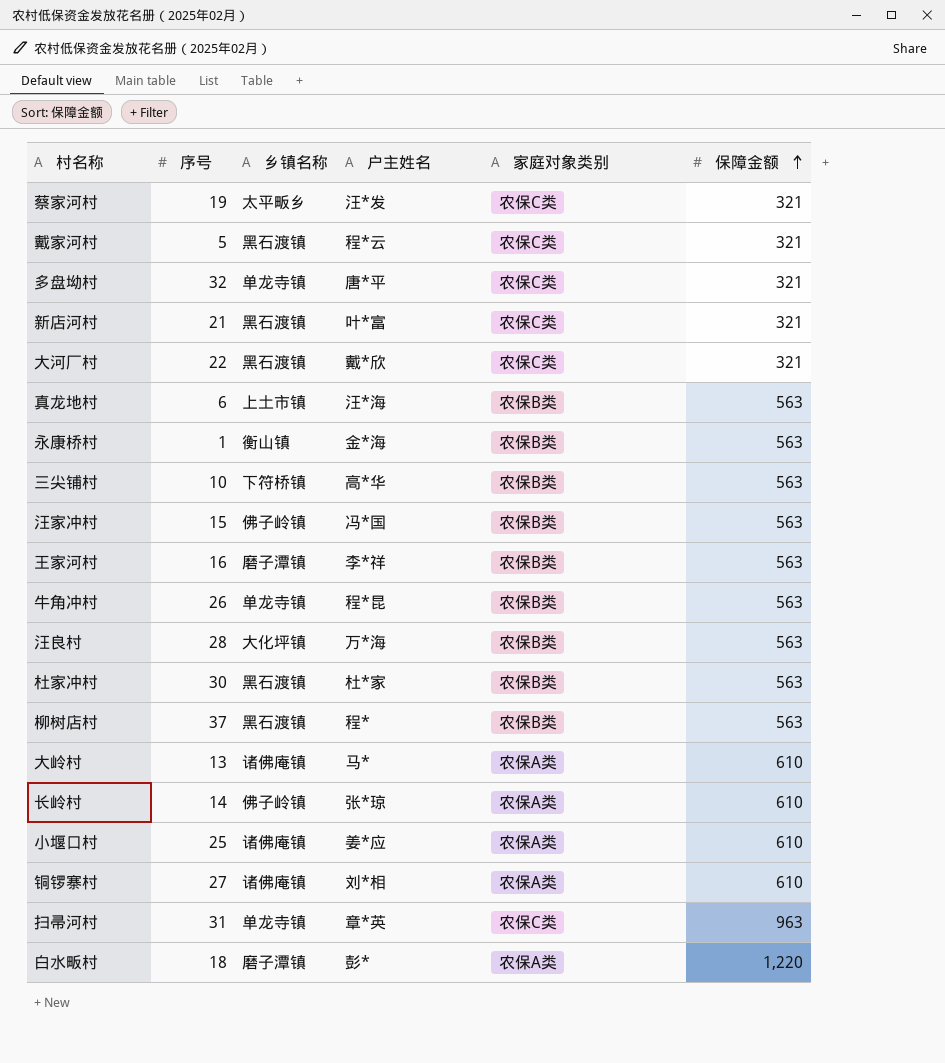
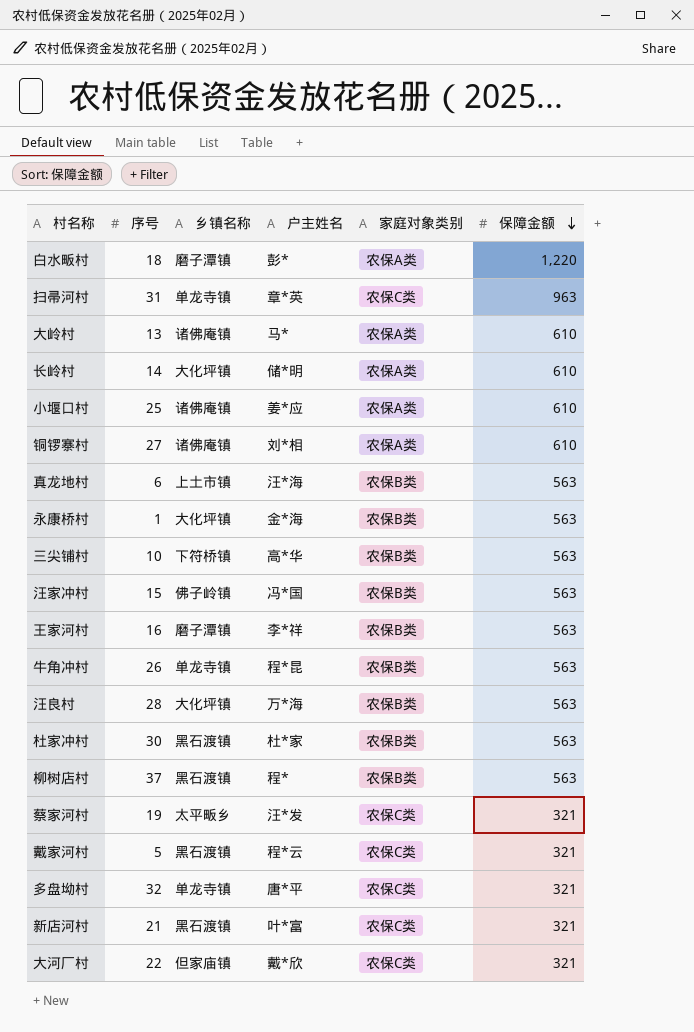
row order: 保障金额 ascending -> 保障金额 descending
长岭村 | 乡镇名称: 佛子岭镇 -> 大化坪镇
长岭村 | 户主姓名: 张*琼 -> 储*明
永康桥村 | 乡镇名称: 衡山镇 -> 大化坪镇
大河厂村 | 乡镇名称: 黑石渡镇 -> 但家庙镇

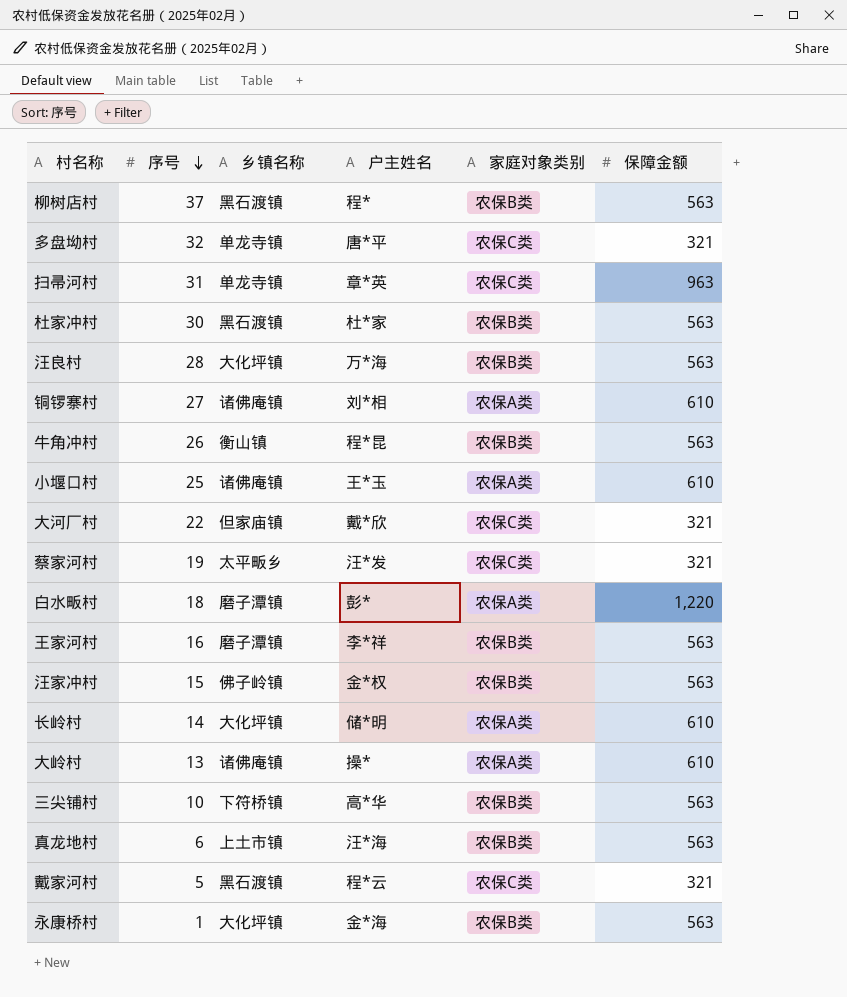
row order: 保障金额 descending -> 序号 descending
row 新店河村: 21 | 黑石渡镇 | 叶*富 | 农保C类 | 321 -> none
牛角冲村 | 乡镇名称: 单龙寺镇 -> 衡山镇
小堰口村 | 户主姓名: 姜*应 -> 王*玉
汪家冲村 | 户主姓名: 冯*国 -> 金*权
大岭村 | 户主姓名: 马* -> 操*

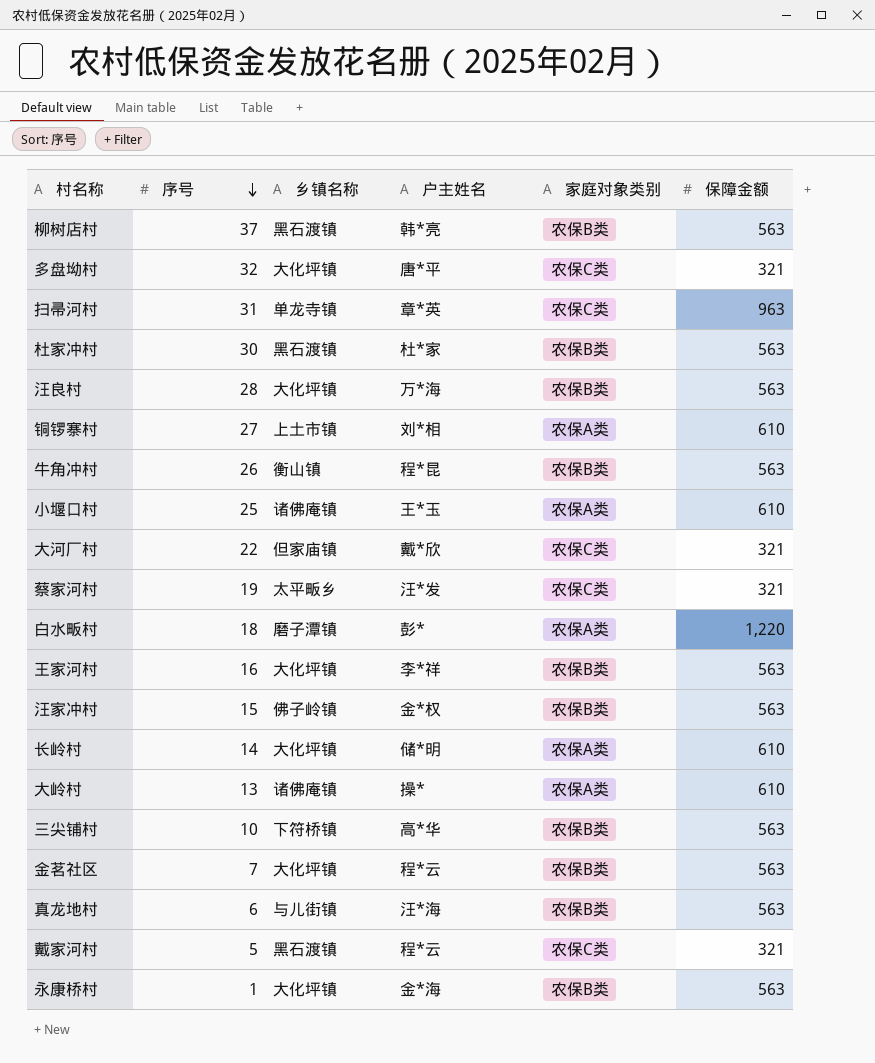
柳树店村 | 户主姓名: 程* -> 韩*亮
多盘坳村 | 乡镇名称: 单龙寺镇 -> 大化坪镇
铜锣寨村 | 乡镇名称: 诸佛庵镇 -> 上土市镇
王家河村 | 乡镇名称: 磨子潭镇 -> 大化坪镇
row 金茗社区: none -> 7 | 大化坪镇 | 程*云 | 农保B类 | 563
真龙地村 | 乡镇名称: 上土市镇 -> 与儿街镇

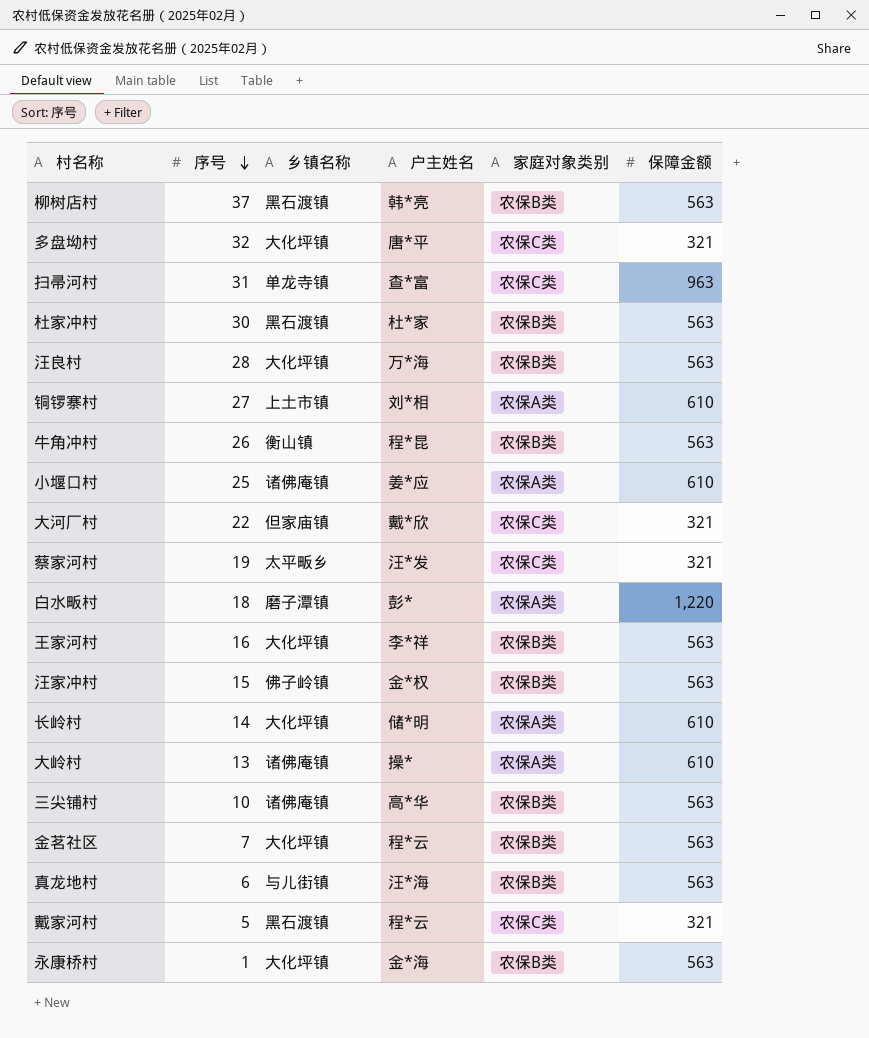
扫帚河村 | 户主姓名: 章*英 -> 查*富
小堰口村 | 户主姓名: 王*玉 -> 姜*应
三尖铺村 | 乡镇名称: 下符桥镇 -> 诸佛庵镇

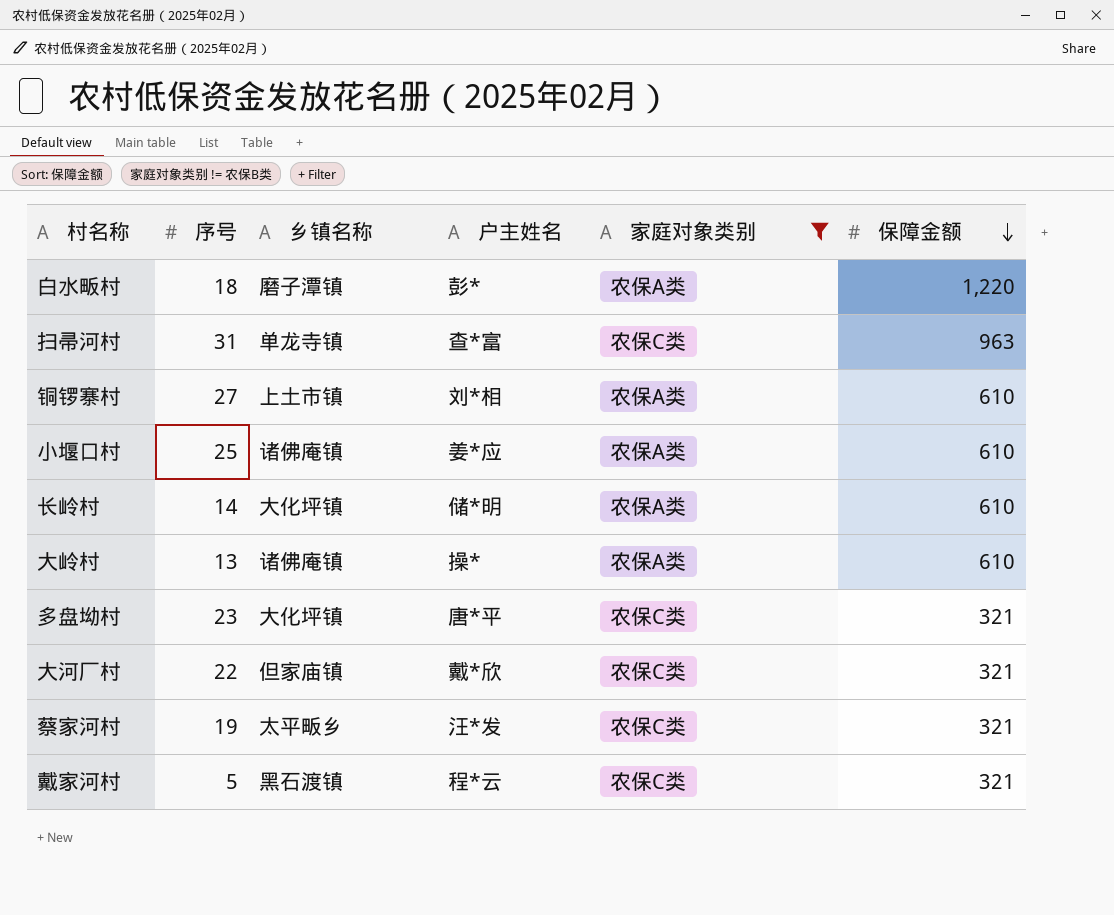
filter: none -> 家庭对象类别 != 农保B类
row order: 序号 descending -> 保障金额 descending
多盘坳村 | 序号: 32 -> 23

